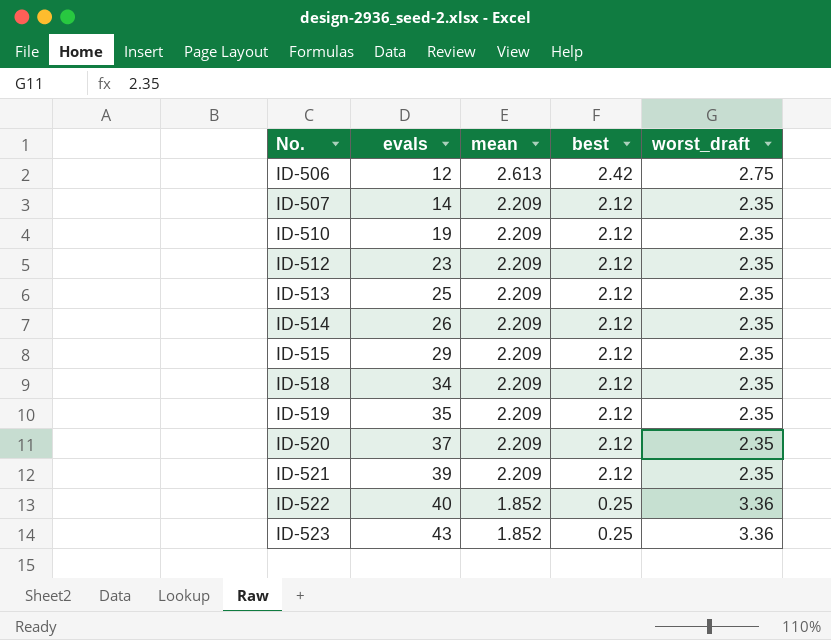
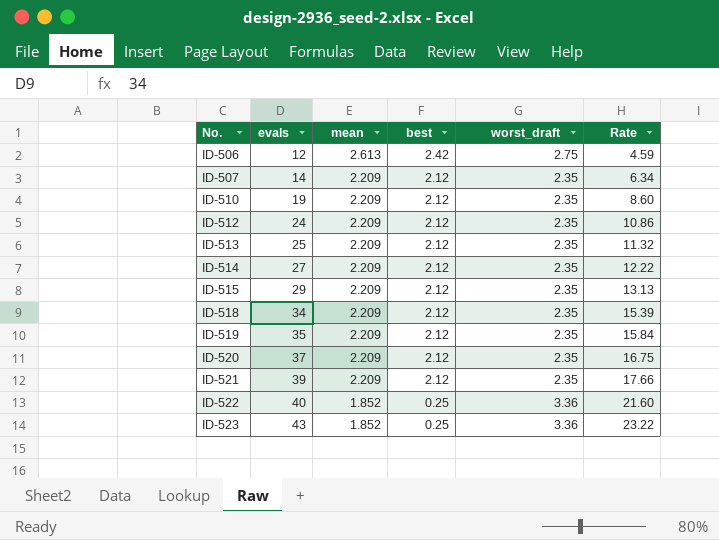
column Rate | formula: none -> [evals] / [mean]
ID-512 | evals: 23 -> 24
ID-514 | evals: 26 -> 27

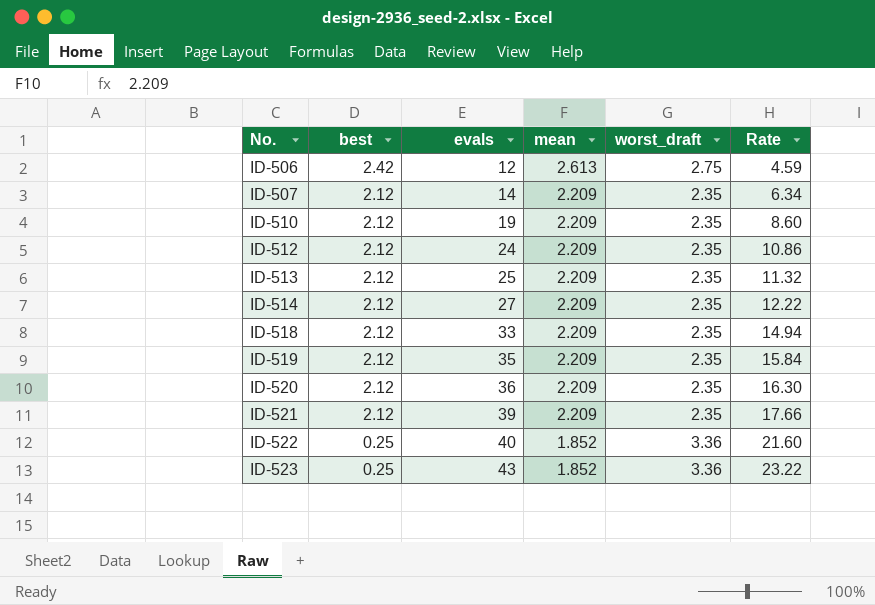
column best | position: 4 -> 2
row ID-515: 29 | 2.209 | 2.12 | 2.35 | 13.13 -> none
ID-518 | evals: 34 -> 33
ID-518 | Rate: 15.39 -> 14.94
ID-520 | evals: 37 -> 36
ID-520 | Rate: 16.75 -> 16.30

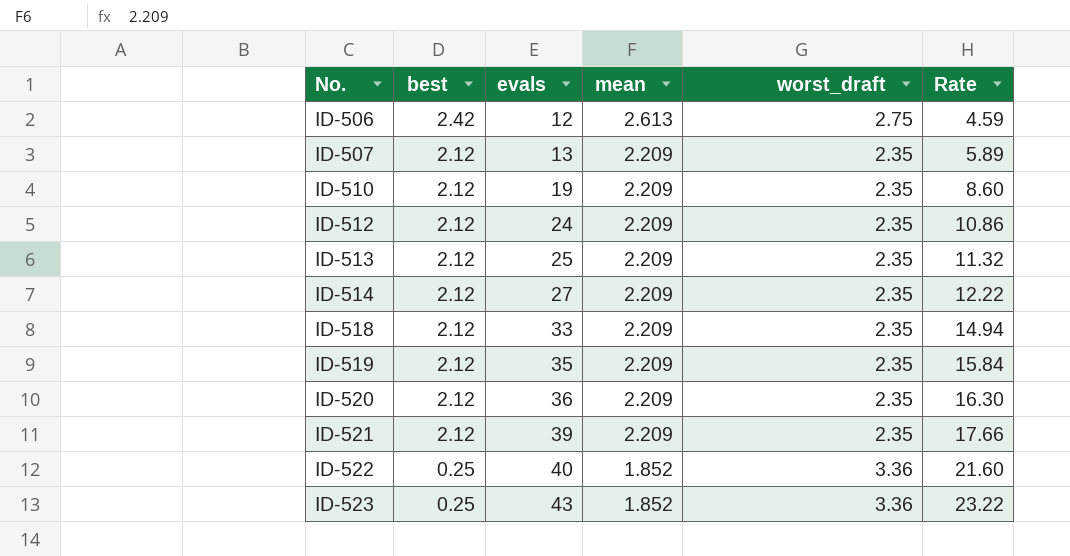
ID-507 | evals: 14 -> 13
ID-507 | Rate: 6.34 -> 5.89

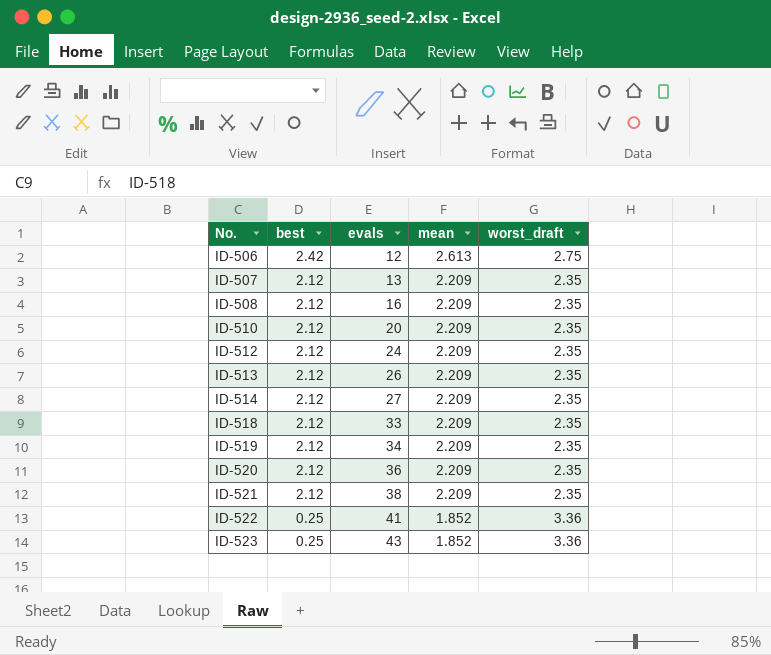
column Rate | formula: [evals] / [mean] -> none
row ID-508: none -> 2.12 | 16 | 2.209 | 2.35
ID-510 | evals: 19 -> 20
ID-513 | evals: 25 -> 26
ID-519 | evals: 35 -> 34
ID-521 | evals: 39 -> 38
ID-522 | evals: 40 -> 41

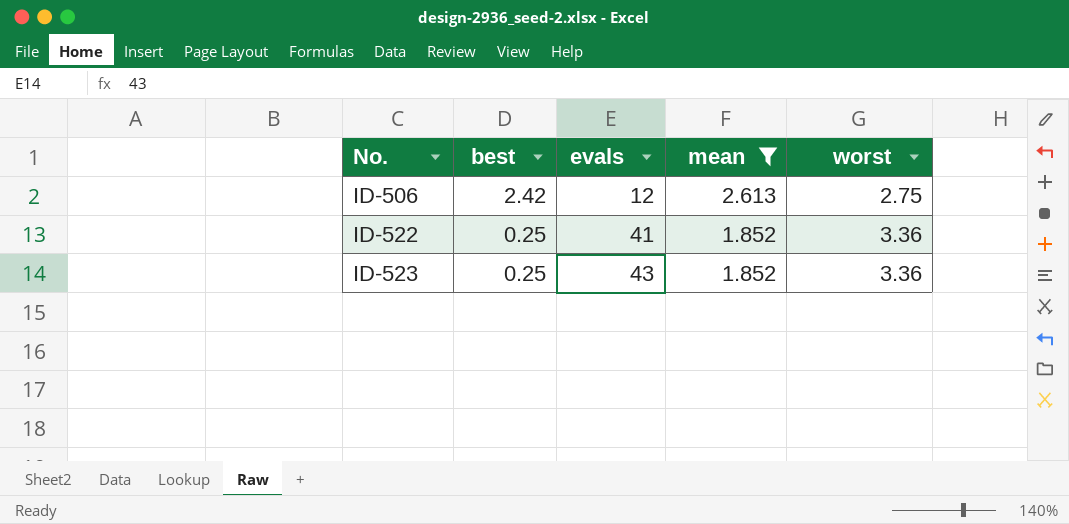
filter: none -> mean != 2.209
column name: worst_draft -> worst

